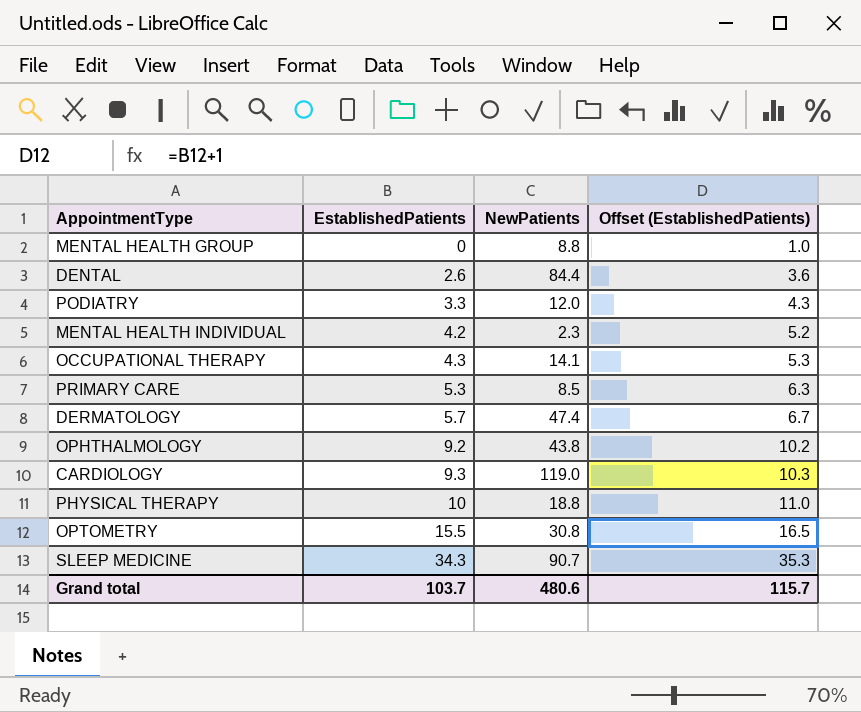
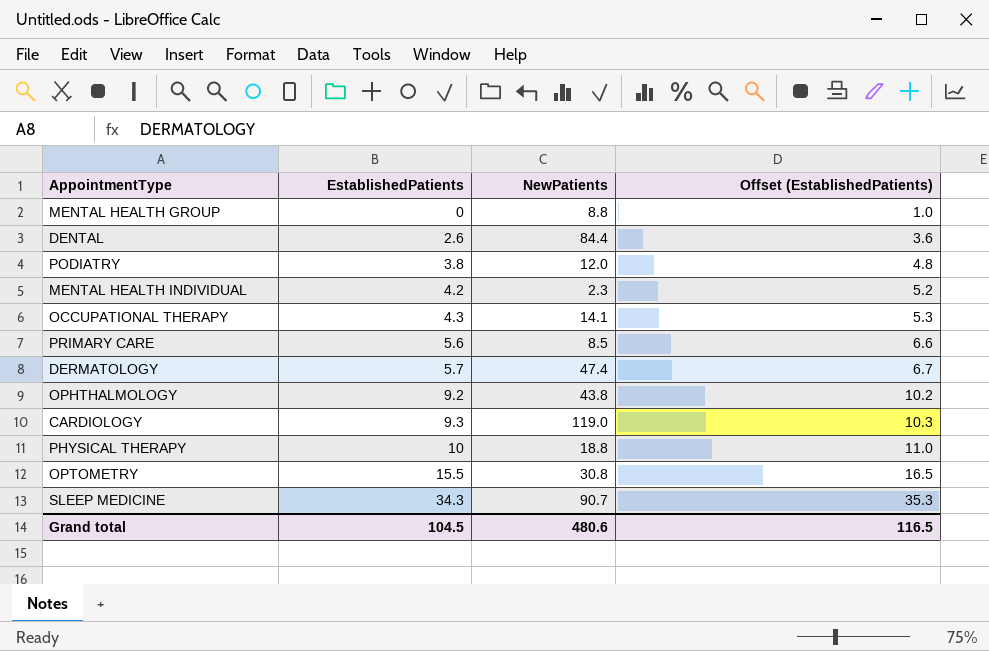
PODIATRY | EstablishedPatients: 3.3 -> 3.8
PODIATRY | Offset (EstablishedPatients): 4.3 -> 4.8
PRIMARY CARE | EstablishedPatients: 5.3 -> 5.6
PRIMARY CARE | Offset (EstablishedPatients): 6.3 -> 6.6
Grand total | EstablishedPatients: 103.7 -> 104.5
Grand total | Offset (EstablishedPatients): 115.7 -> 116.5

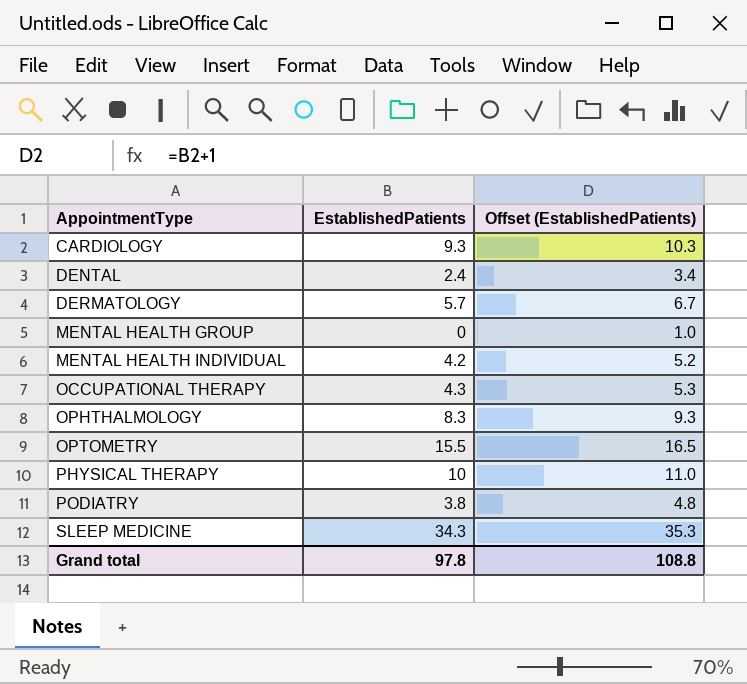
row order: EstablishedPatients ascending -> AppointmentType ascending
column NewPatients | position: 3 -> none
row PRIMARY CARE: 5.6 | 8.5 | 6.6 -> none
DENTAL | EstablishedPatients: 2.6 -> 2.4
DENTAL | Offset (EstablishedPatients): 3.6 -> 3.4
OPHTHALMOLOGY | EstablishedPatients: 9.2 -> 8.3
OPHTHALMOLOGY | Offset (EstablishedPatients): 10.2 -> 9.3
Grand total | EstablishedPatients: 104.5 -> 97.8
Grand total | Offset (EstablishedPatients): 116.5 -> 108.8

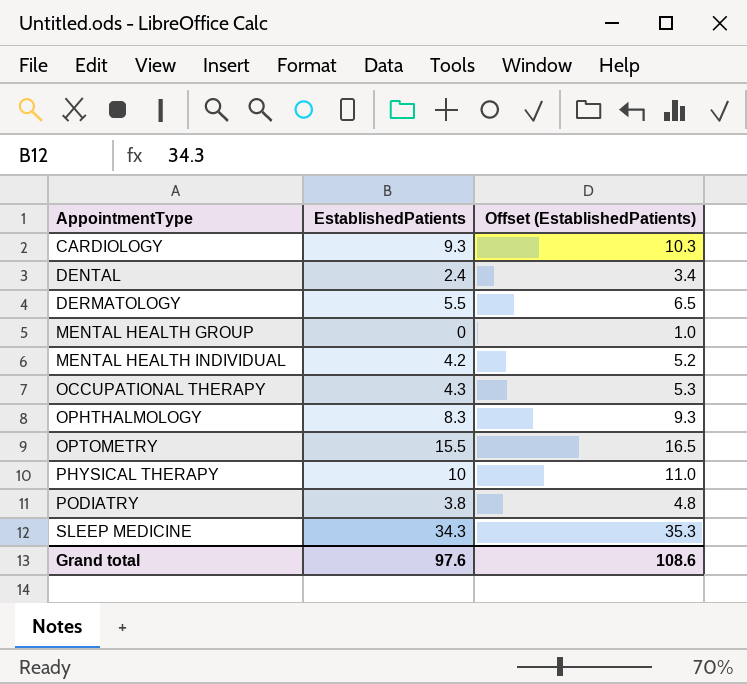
DERMATOLOGY | EstablishedPatients: 5.7 -> 5.5
DERMATOLOGY | Offset (EstablishedPatients): 6.7 -> 6.5
Grand total | EstablishedPatients: 97.8 -> 97.6
Grand total | Offset (EstablishedPatients): 108.8 -> 108.6

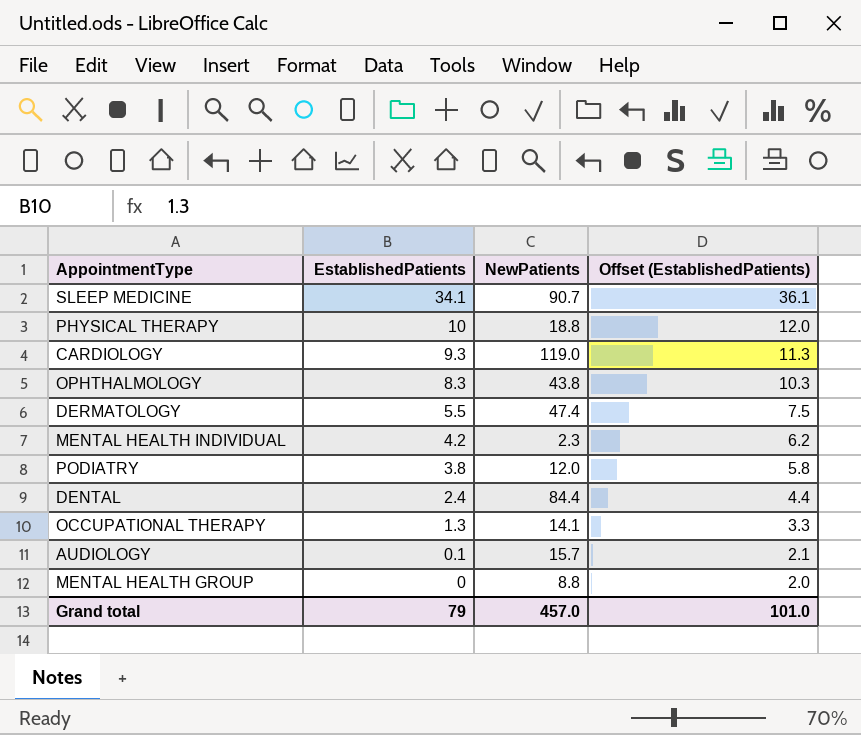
row order: AppointmentType ascending -> EstablishedPatients descending
column NewPatients | position: none -> 3
column Offset (EstablishedPatients) | formula: [EstablishedPatients] + 1 -> [EstablishedPatients] + 2
row OPTOMETRY: 15.5 | 16.5 -> none
SLEEP MEDICINE | EstablishedPatients: 34.3 -> 34.1
OCCUPATIONAL THERAPY | EstablishedPatients: 4.3 -> 1.3
row AUDIOLOGY: none -> 0.1 | 15.7 | 2.1
Grand total | EstablishedPatients: 97.6 -> 79
Grand total | Offset (EstablishedPatients): 108.6 -> 101.0

